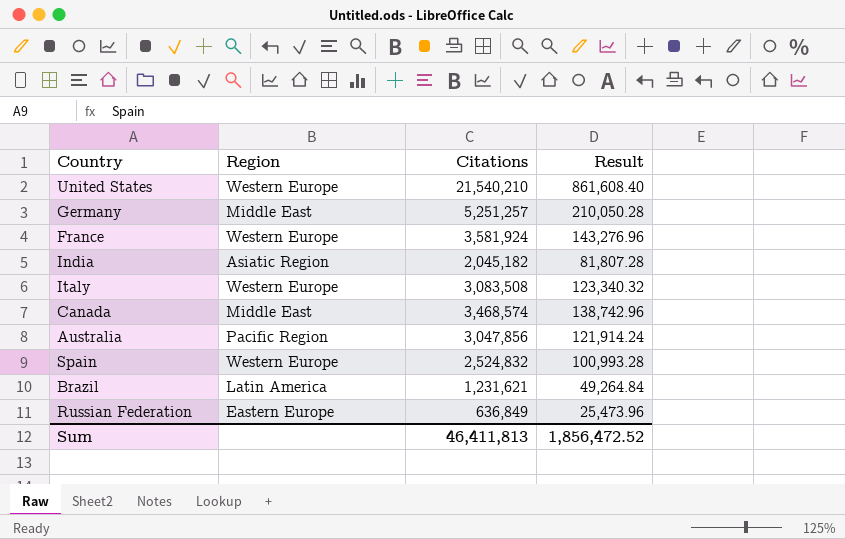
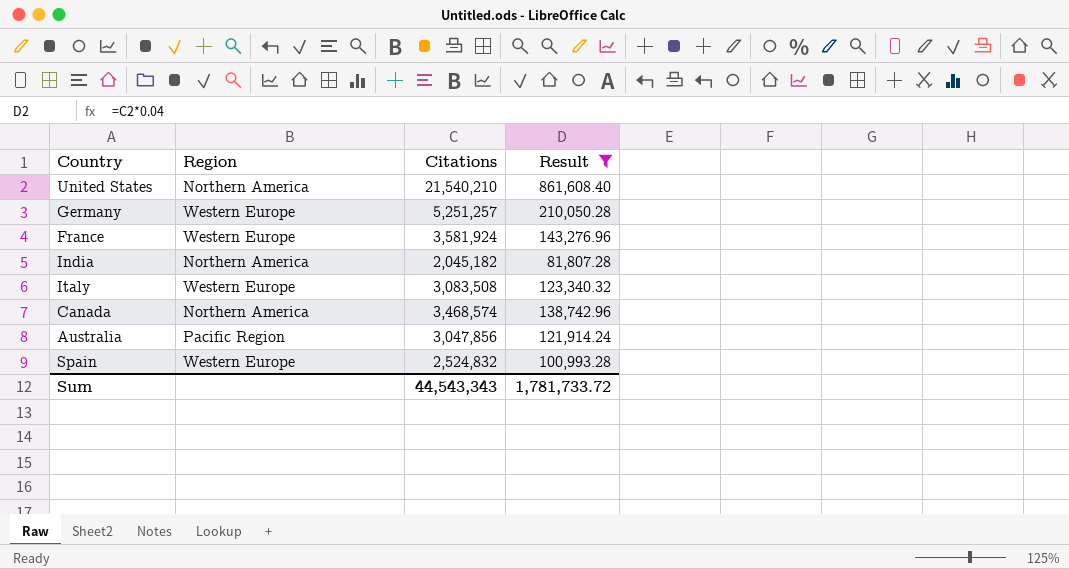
filter: none -> Result >= 81,807.28
United States | Region: Western Europe -> Northern America
Germany | Region: Middle East -> Western Europe
India | Region: Asiatic Region -> Northern America
Canada | Region: Middle East -> Northern America
Sum | Citations: 46,411,813 -> 44,543,343
Sum | Result: 1,856,472.52 -> 1,781,733.72

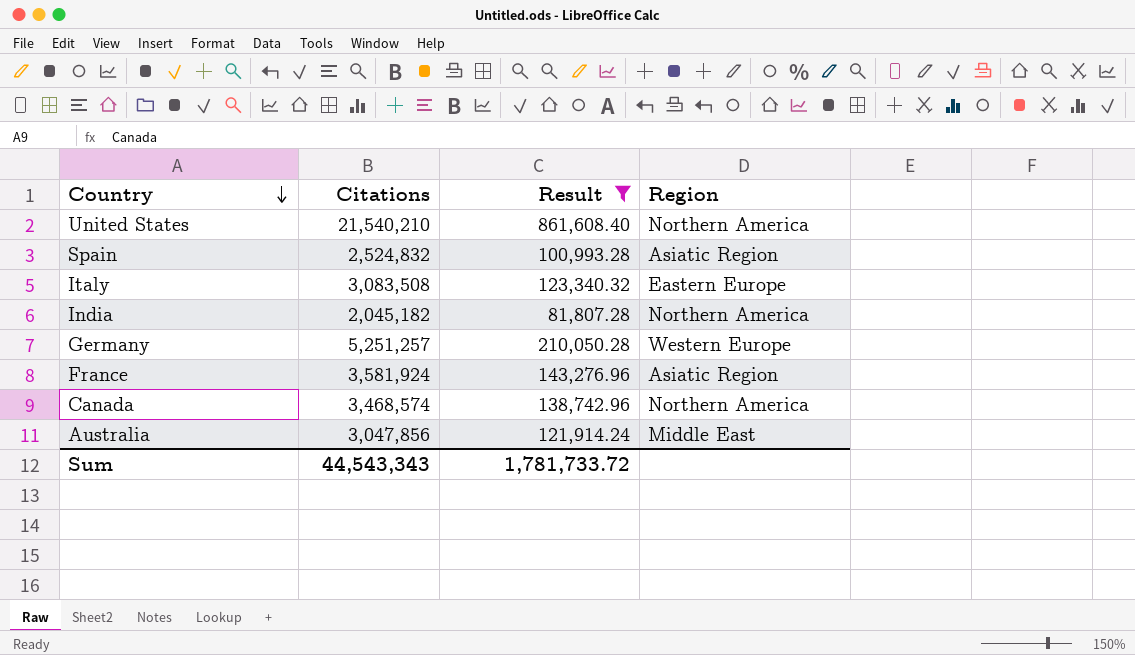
row order: none -> Country descending
column Region | position: 2 -> 4
Spain | Region: Western Europe -> Asiatic Region
Italy | Region: Western Europe -> Eastern Europe
France | Region: Western Europe -> Asiatic Region
Australia | Region: Pacific Region -> Middle East

